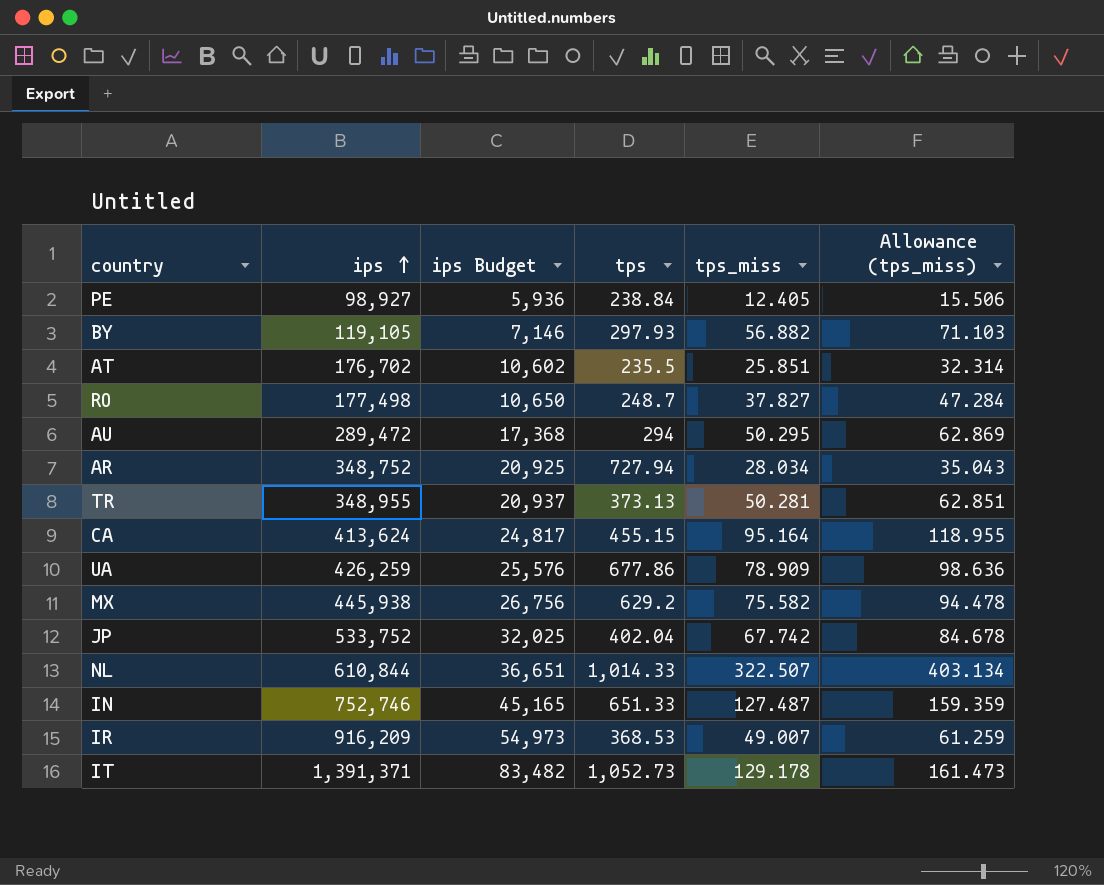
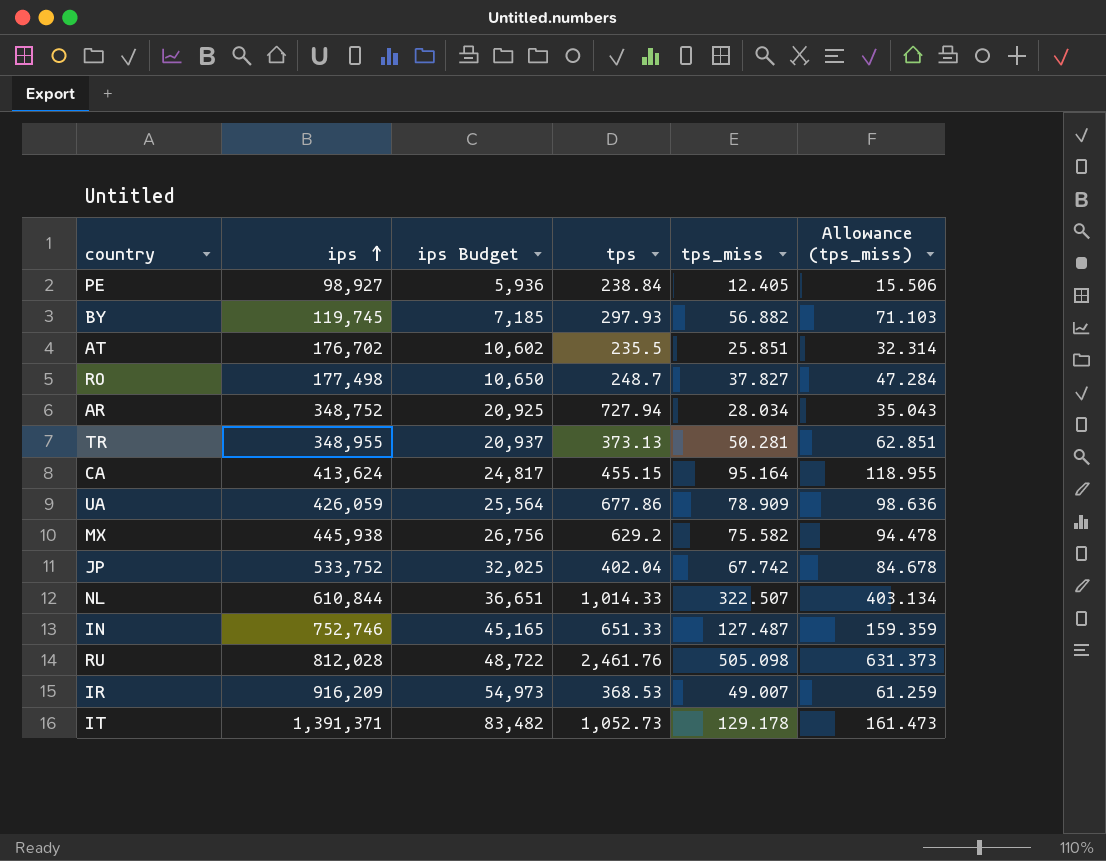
row AU: 289,472 | 17,368 | 294 | 50.295 | 62.869 -> none
BY | ips: 119,105 -> 119,745
BY | ips Budget: 7,146 -> 7,185
UA | ips: 426,259 -> 426,059
UA | ips Budget: 25,576 -> 25,564
row RU: none -> 812,028 | 48,722 | 2,461.76 | 505.098 | 631.373

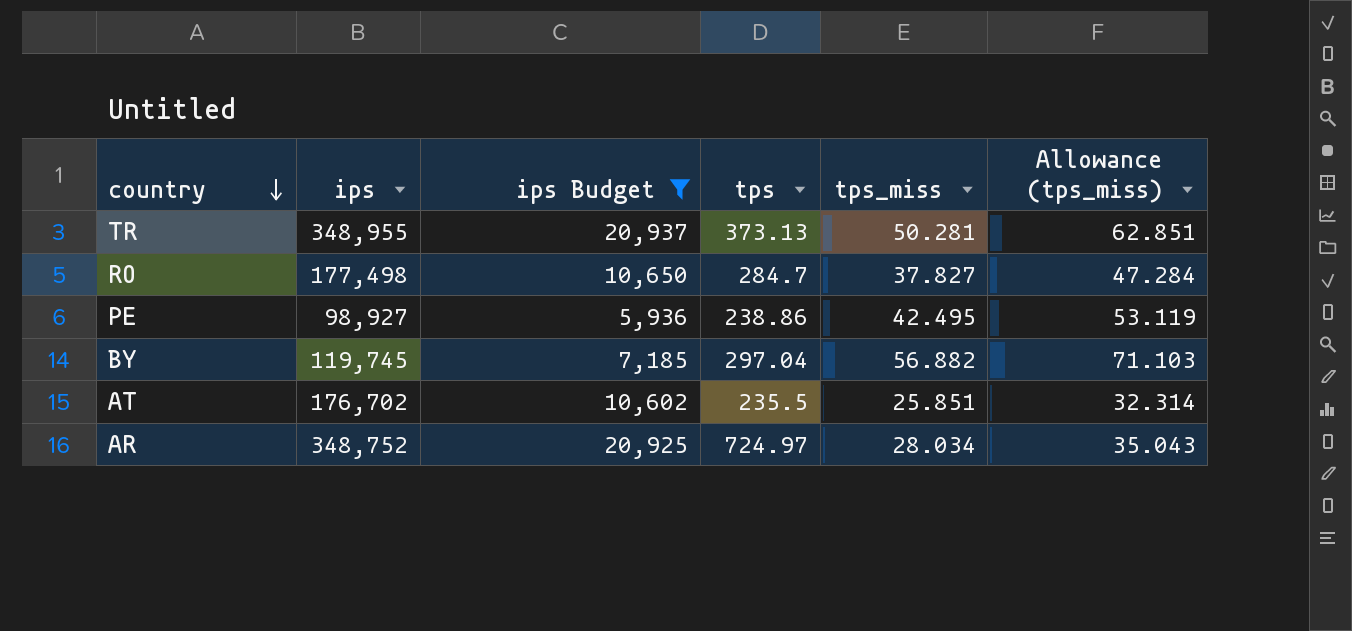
filter: none -> ips Budget <= 20,937
row order: ips ascending -> country descending
RO | tps: 248.7 -> 284.7
PE | tps: 238.84 -> 238.86
PE | tps_miss: 12.405 -> 42.495
PE | Allowance (tps_miss): 15.506 -> 53.119
BY | tps: 297.93 -> 297.04
AR | tps: 727.94 -> 724.97

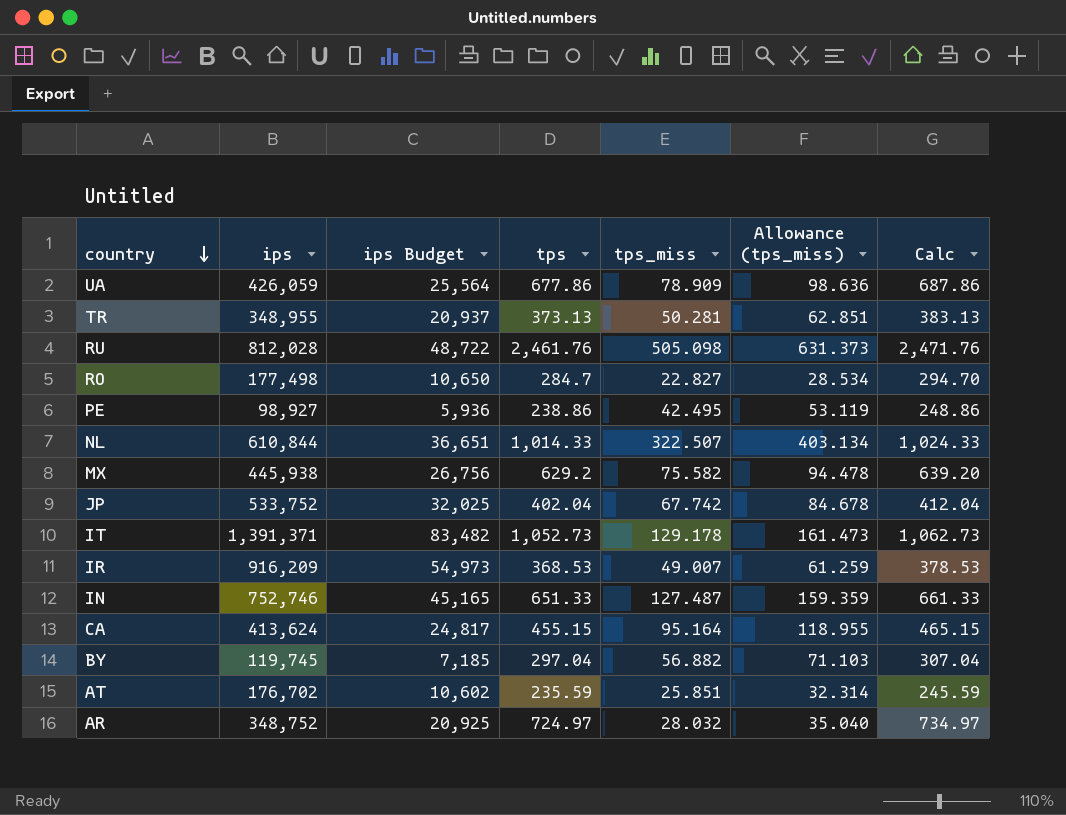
filter: ips Budget <= 20,937 -> none
column Calc | formula: none -> [tps] + 10
RO | tps_miss: 37.827 -> 22.827
RO | Allowance (tps_miss): 47.284 -> 28.534
AT | tps: 235.5 -> 235.59
AR | tps_miss: 28.034 -> 28.032
AR | Allowance (tps_miss): 35.043 -> 35.040

